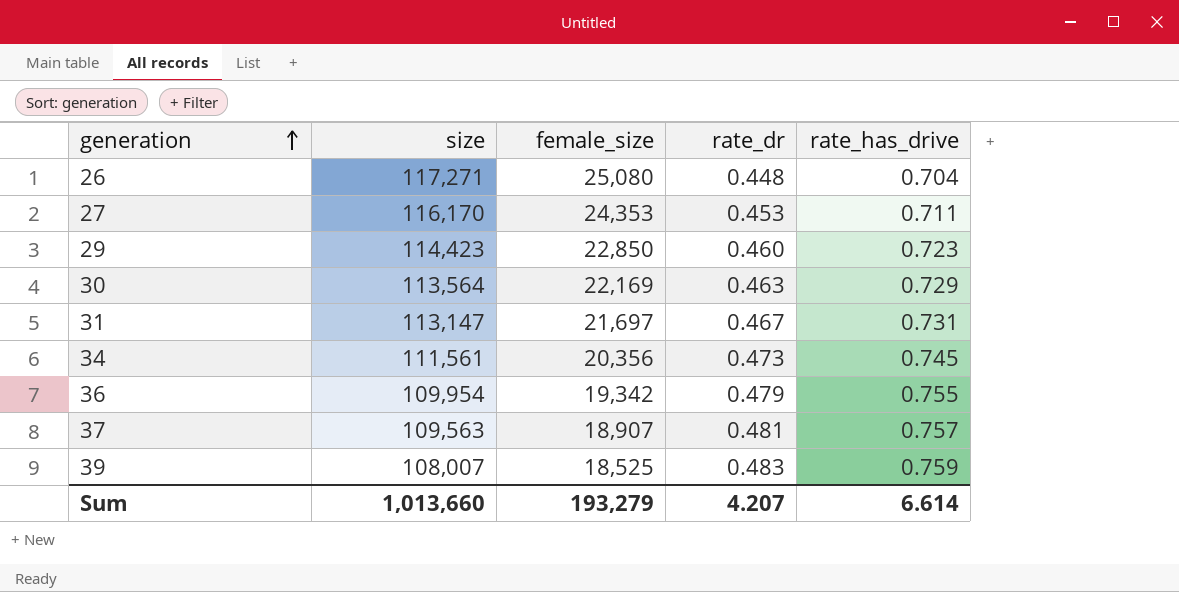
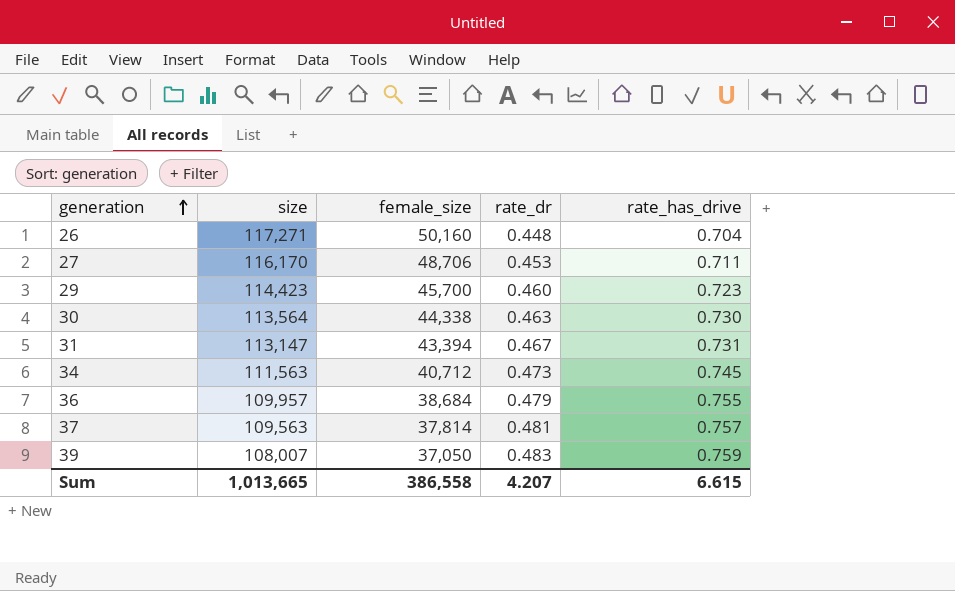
26 | female_size: 25,080 -> 50,160
27 | female_size: 24,353 -> 48,706
29 | female_size: 22,850 -> 45,700
30 | female_size: 22,169 -> 44,338
30 | rate_has_drive: 0.729 -> 0.730
31 | female_size: 21,697 -> 43,394
34 | size: 111,561 -> 111,563
34 | female_size: 20,356 -> 40,712
36 | size: 109,954 -> 109,957
36 | female_size: 19,342 -> 38,684
37 | female_size: 18,907 -> 37,814
39 | female_size: 18,525 -> 37,050
Sum | size: 1,013,660 -> 1,013,665
Sum | female_size: 193,279 -> 386,558
Sum | rate_has_drive: 6.614 -> 6.615

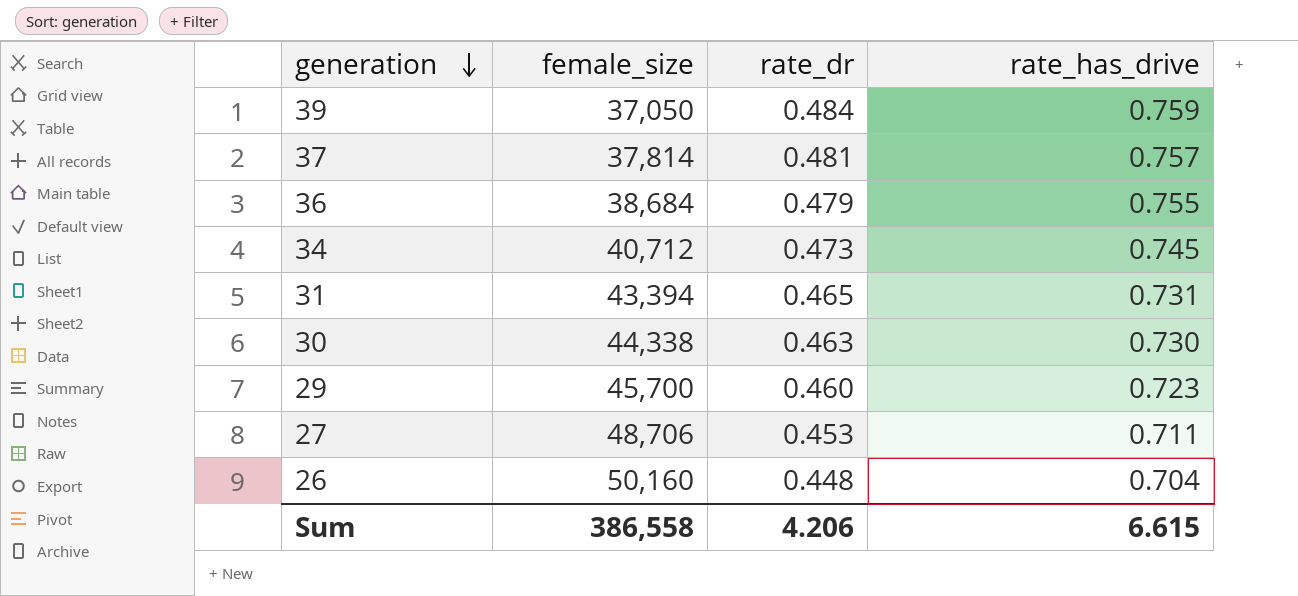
row order: generation ascending -> generation descending
column size | position: 2 -> none
39 | rate_dr: 0.483 -> 0.484
31 | rate_dr: 0.467 -> 0.465
Sum | rate_dr: 4.207 -> 4.206

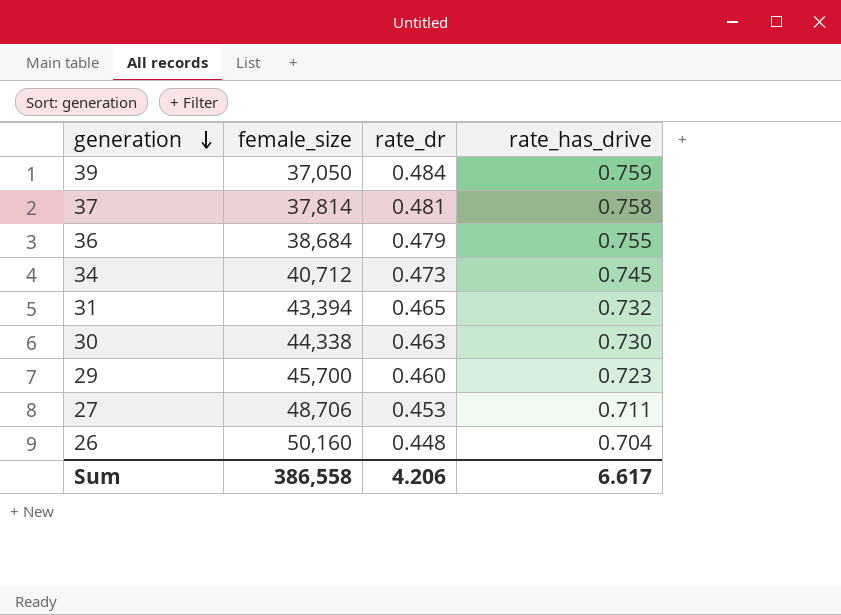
37 | rate_has_drive: 0.757 -> 0.758
31 | rate_has_drive: 0.731 -> 0.732
Sum | rate_has_drive: 6.615 -> 6.617

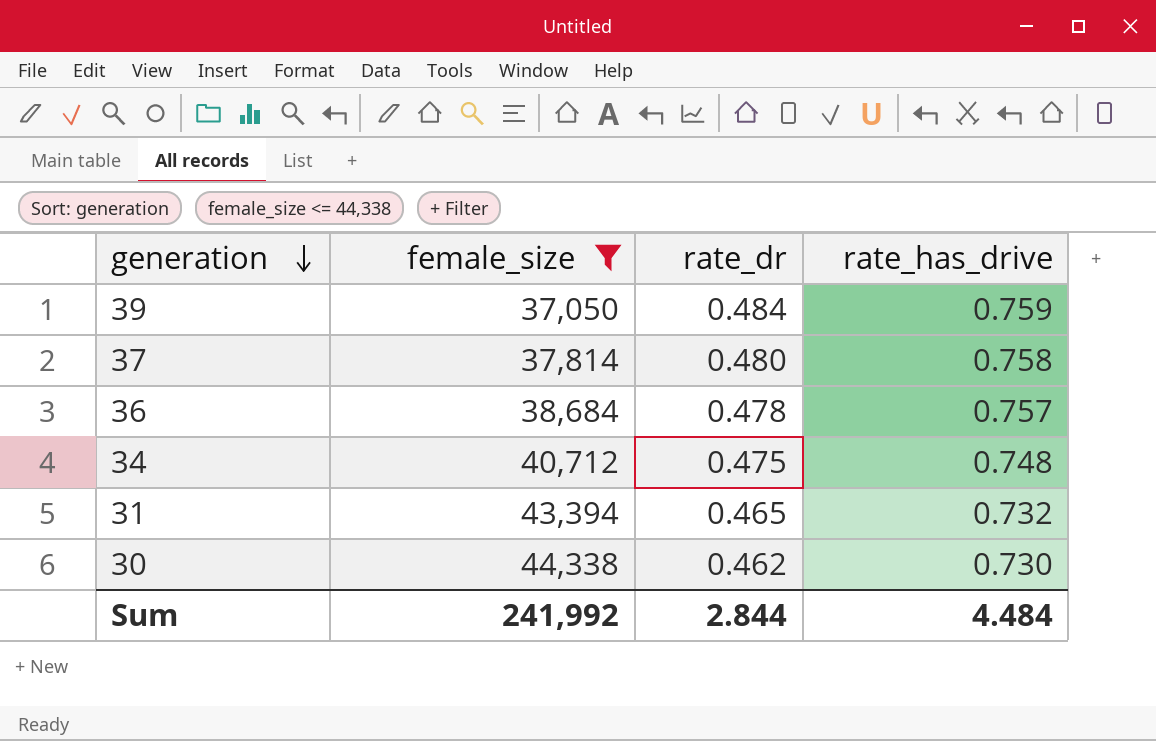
filter: none -> female_size <= 44,338
37 | rate_dr: 0.481 -> 0.480
36 | rate_dr: 0.479 -> 0.478
36 | rate_has_drive: 0.755 -> 0.757
34 | rate_dr: 0.473 -> 0.475
34 | rate_has_drive: 0.745 -> 0.748
30 | rate_dr: 0.463 -> 0.462
Sum | female_size: 386,558 -> 241,992
Sum | rate_dr: 4.206 -> 2.844
Sum | rate_has_drive: 6.617 -> 4.484

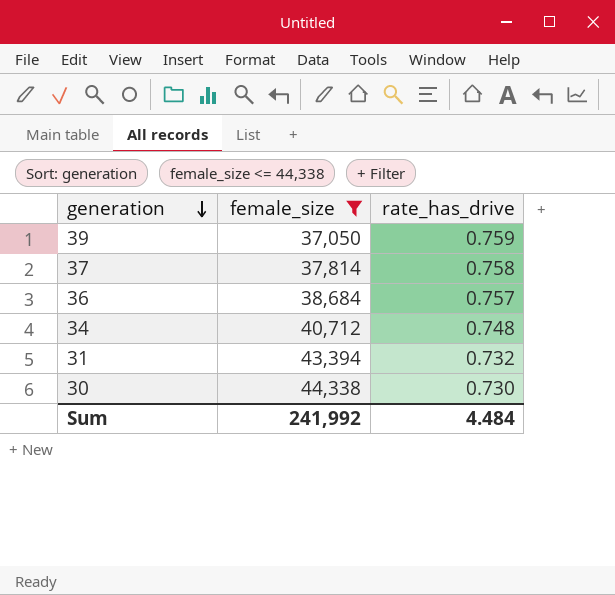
column rate_dr | position: 3 -> none

